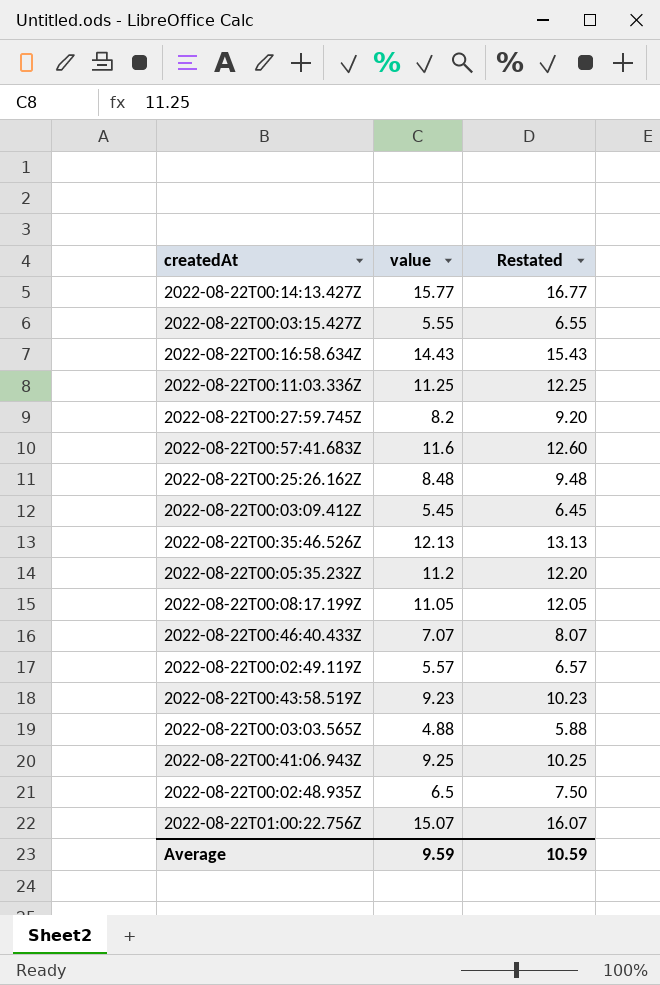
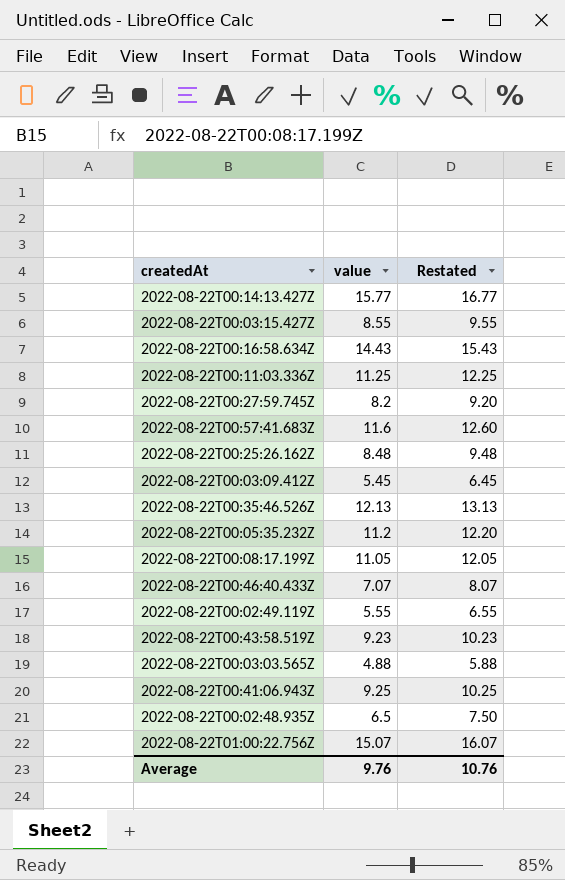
2022-08-22T00:03:15.427Z | value: 5.55 -> 8.55
2022-08-22T00:03:15.427Z | Restated: 6.55 -> 9.55
2022-08-22T00:02:49.119Z | value: 5.57 -> 5.55
2022-08-22T00:02:49.119Z | Restated: 6.57 -> 6.55
Average | value: 9.59 -> 9.76
Average | Restated: 10.59 -> 10.76

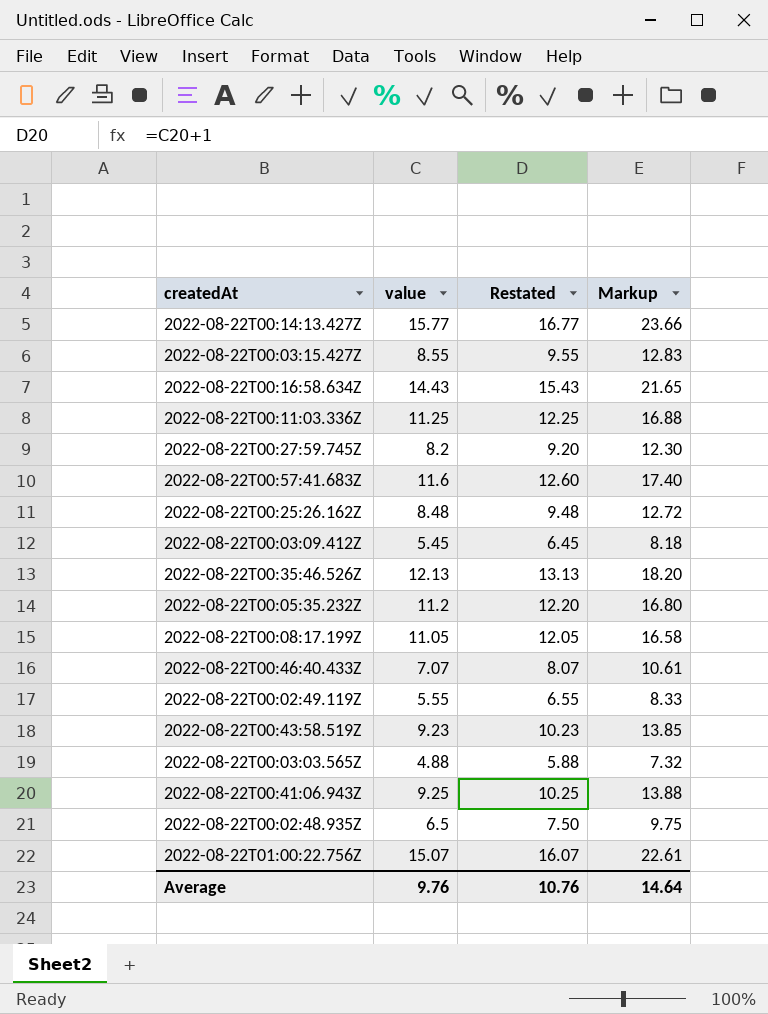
column Markup | formula: none -> [value] * 1.5

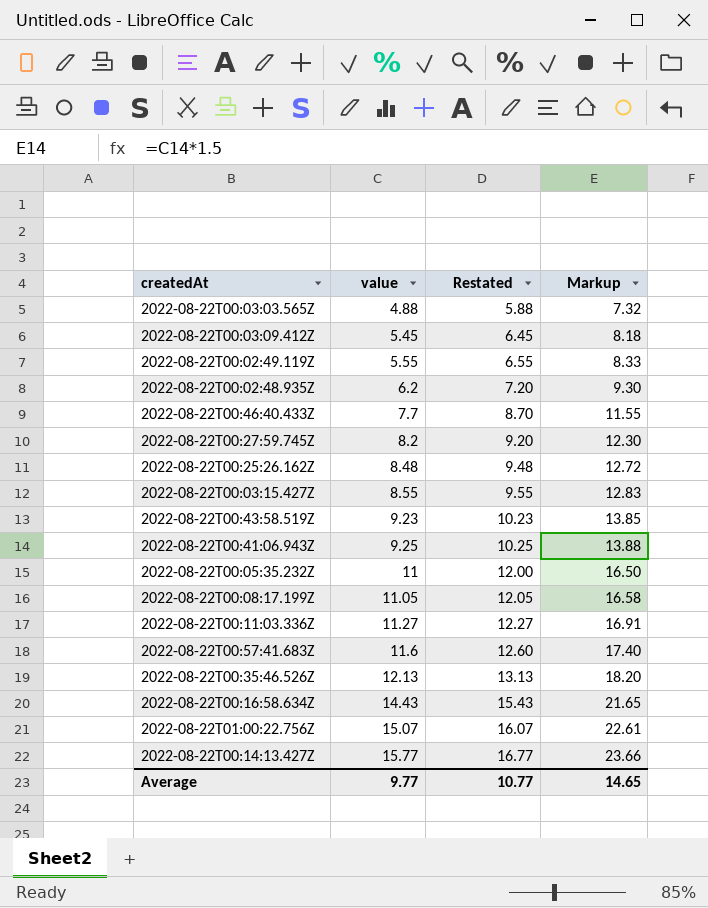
row order: none -> value ascending
2022-08-22T00:02:48.935Z | value: 6.5 -> 6.2
2022-08-22T00:02:48.935Z | Restated: 7.50 -> 7.20
2022-08-22T00:02:48.935Z | Markup: 9.75 -> 9.30
2022-08-22T00:46:40.433Z | value: 7.07 -> 7.7
2022-08-22T00:46:40.433Z | Restated: 8.07 -> 8.70
2022-08-22T00:46:40.433Z | Markup: 10.61 -> 11.55
2022-08-22T00:05:35.232Z | value: 11.2 -> 11
2022-08-22T00:05:35.232Z | Restated: 12.20 -> 12.00
2022-08-22T00:05:35.232Z | Markup: 16.80 -> 16.50
2022-08-22T00:11:03.336Z | value: 11.25 -> 11.27
2022-08-22T00:11:03.336Z | Restated: 12.25 -> 12.27
2022-08-22T00:11:03.336Z | Markup: 16.88 -> 16.91
Average | value: 9.76 -> 9.77
Average | Restated: 10.76 -> 10.77
Average | Markup: 14.64 -> 14.65

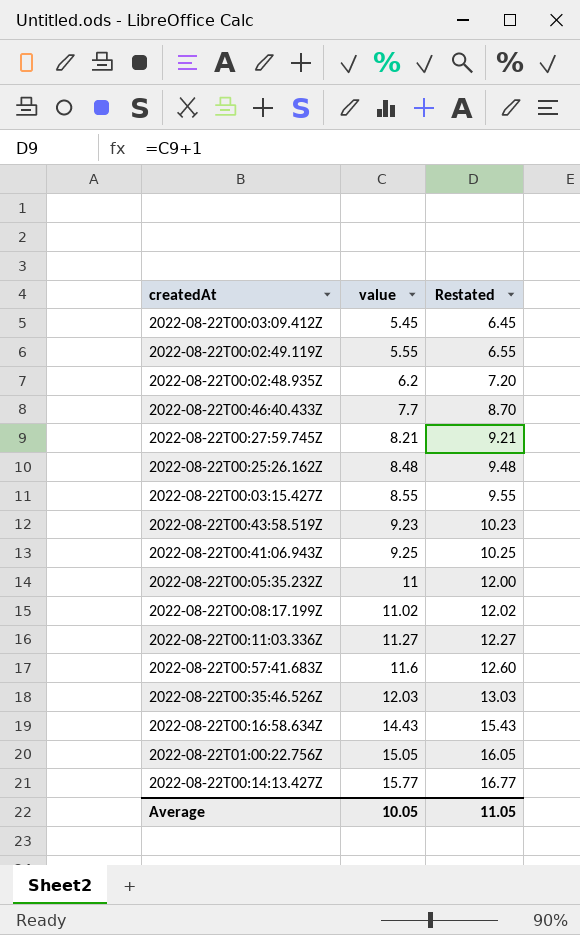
column Markup | formula: [value] * 1.5 -> none
row 2022-08-22T00:03:03.565Z: 4.88 | 5.88 | 7.32 -> none
2022-08-22T00:27:59.745Z | value: 8.2 -> 8.21
2022-08-22T00:27:59.745Z | Restated: 9.20 -> 9.21
2022-08-22T00:08:17.199Z | value: 11.05 -> 11.02
2022-08-22T00:08:17.199Z | Restated: 12.05 -> 12.02
2022-08-22T00:35:46.526Z | value: 12.13 -> 12.03
2022-08-22T00:35:46.526Z | Restated: 13.13 -> 13.03
2022-08-22T01:00:22.756Z | value: 15.07 -> 15.05
2022-08-22T01:00:22.756Z | Restated: 16.07 -> 16.05
Average | value: 9.77 -> 10.05
Average | Restated: 10.77 -> 11.05

